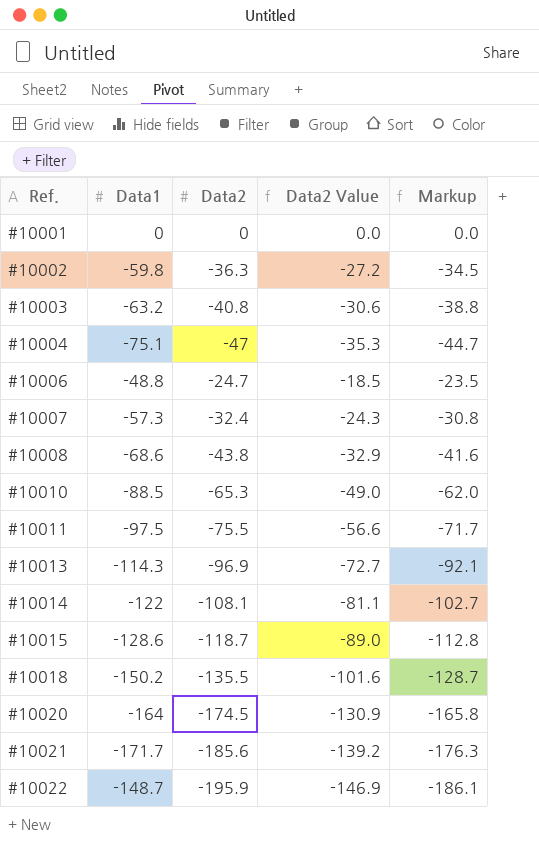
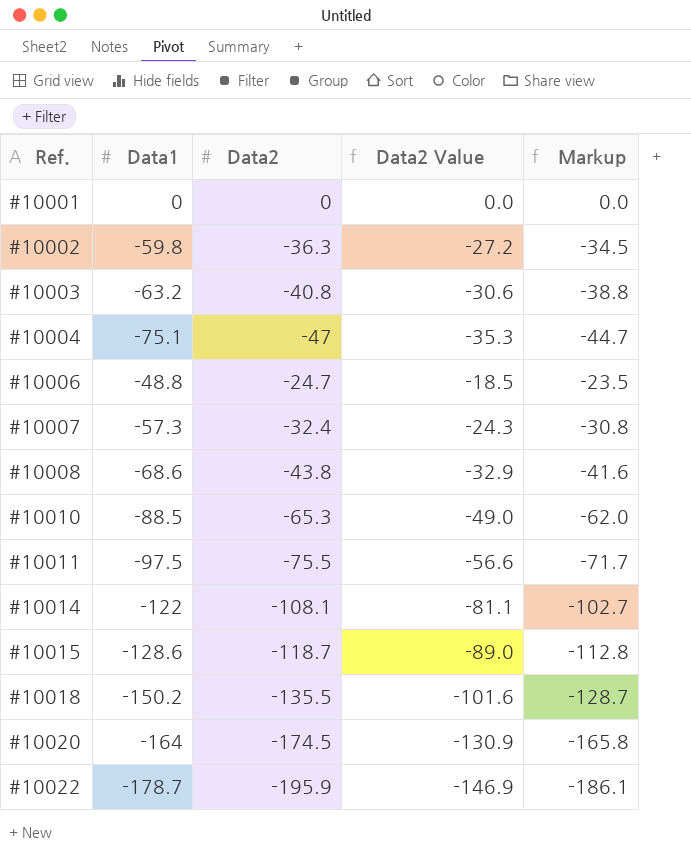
row #10013: -114.3 | -96.9 | -72.7 | -92.1 -> none
row #10021: -171.7 | -185.6 | -139.2 | -176.3 -> none
#10022 | Data1: -148.7 -> -178.7

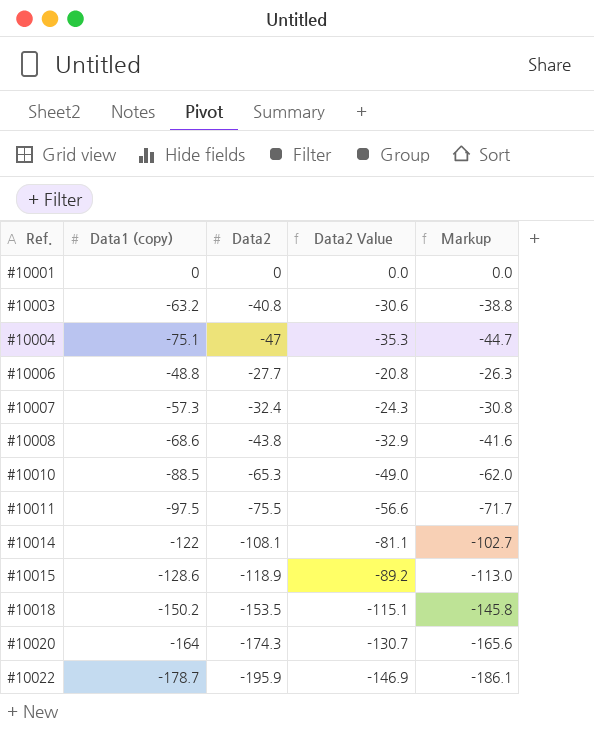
column name: Data1 -> Data1 (copy)
row #10002: -59.8 | -36.3 | -27.2 | -34.5 -> none
#10006 | Data2: -24.7 -> -27.7
#10006 | Data2 Value: -18.5 -> -20.8
#10006 | Markup: -23.5 -> -26.3
#10015 | Data2: -118.7 -> -118.9
#10015 | Data2 Value: -89.0 -> -89.2
#10015 | Markup: -112.8 -> -113.0
#10018 | Data2: -135.5 -> -153.5
#10018 | Data2 Value: -101.6 -> -115.1
#10018 | Markup: -128.7 -> -145.8
#10020 | Data2: -174.5 -> -174.3
#10020 | Data2 Value: -130.9 -> -130.7
#10020 | Markup: -165.8 -> -165.6

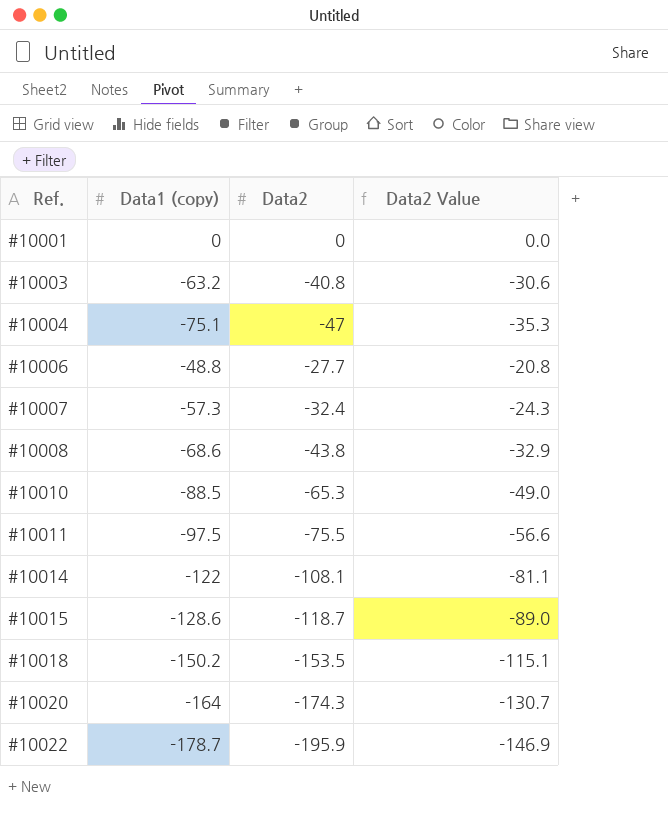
column Markup | formula: [Data2] * 0.95 -> none
#10015 | Data2: -118.9 -> -118.7
#10015 | Data2 Value: -89.2 -> -89.0

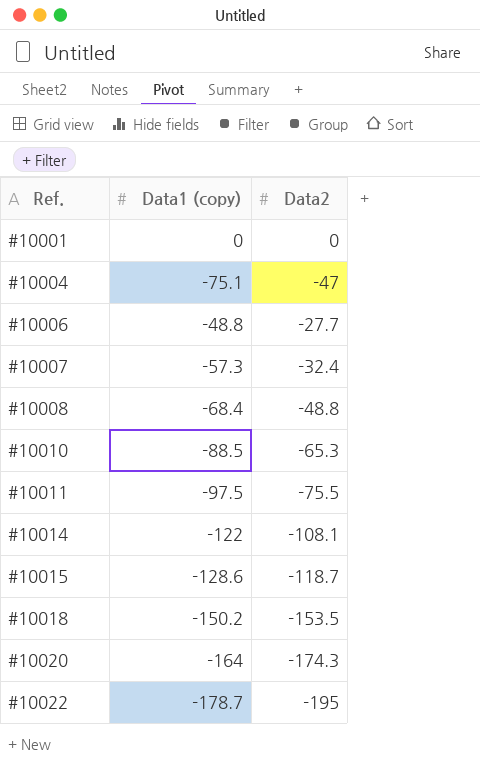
column Data2 Value | formula: [Data2] * 0.75 -> none
row #10003: -63.2 | -40.8 | -30.6 -> none
#10008 | Data1 (copy): -68.6 -> -68.4
#10008 | Data2: -43.8 -> -48.8
#10022 | Data2: -195.9 -> -195

